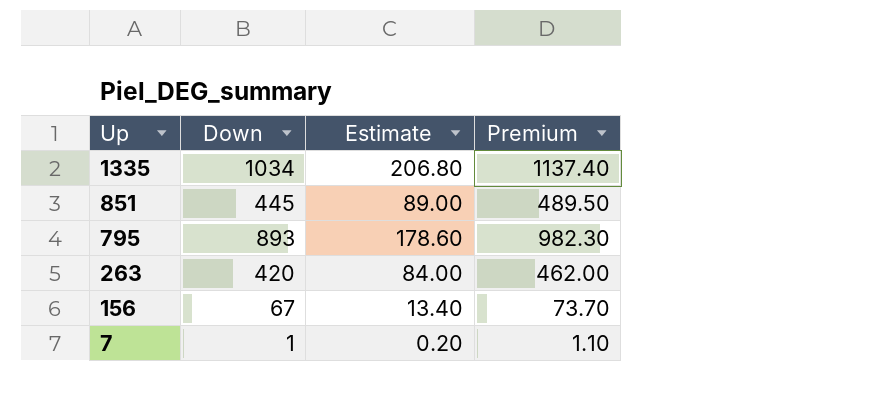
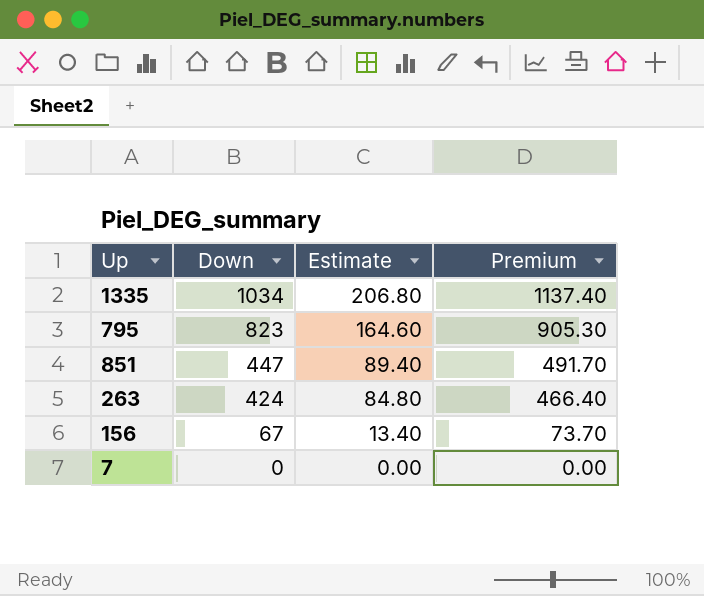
row order: Up descending -> Down descending
795 | Down: 893 -> 823
795 | Estimate: 178.60 -> 164.60
795 | Premium: 982.30 -> 905.30
851 | Down: 445 -> 447
851 | Estimate: 89.00 -> 89.40
851 | Premium: 489.50 -> 491.70
263 | Down: 420 -> 424
263 | Estimate: 84.00 -> 84.80
263 | Premium: 462.00 -> 466.40
7 | Down: 1 -> 0
7 | Estimate: 0.20 -> 0.00
7 | Premium: 1.10 -> 0.00

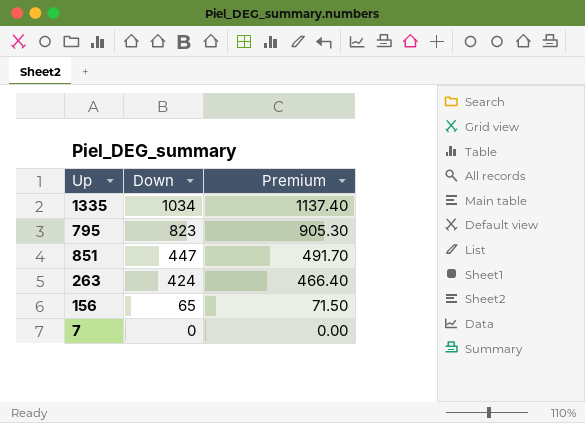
column Estimate | formula: [Down] * 0.2 -> none
156 | Down: 67 -> 65
156 | Premium: 73.70 -> 71.50

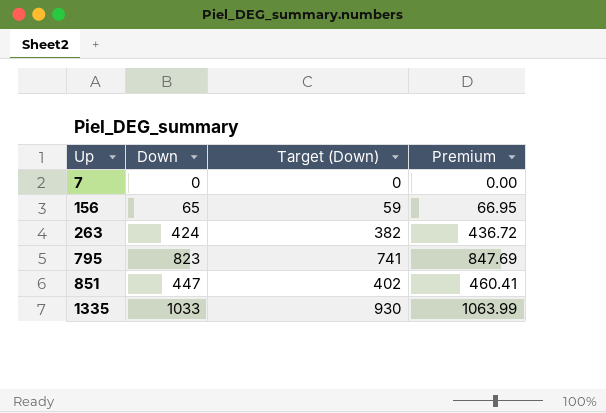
row order: Down descending -> Up ascending
column Target (Down) | formula: none -> [Down] * 0.9
column Premium | formula: [Down] * 1.1 -> [Down] * 1.03
1335 | Down: 1034 -> 1033

